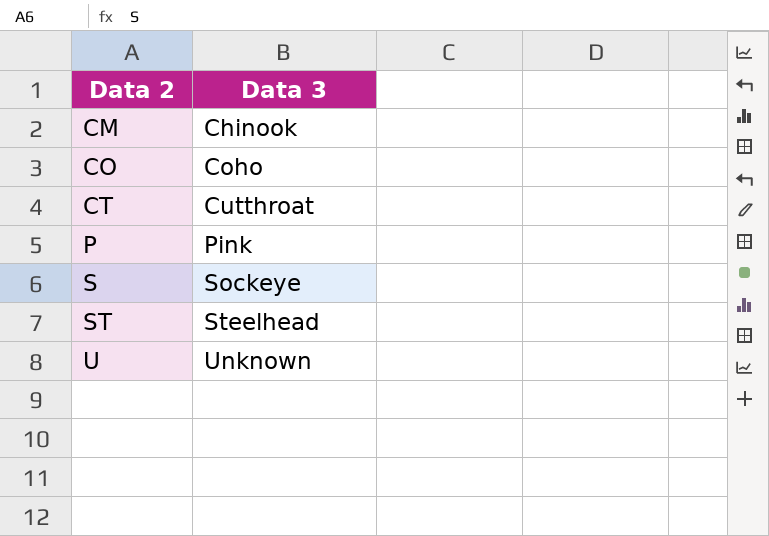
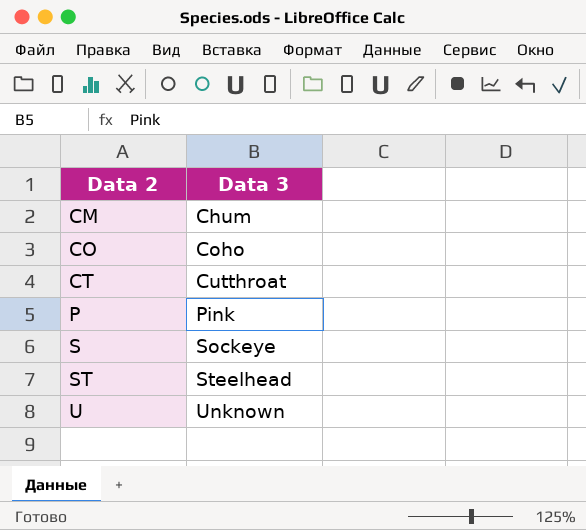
CM | Data 3: Chinook -> Chum

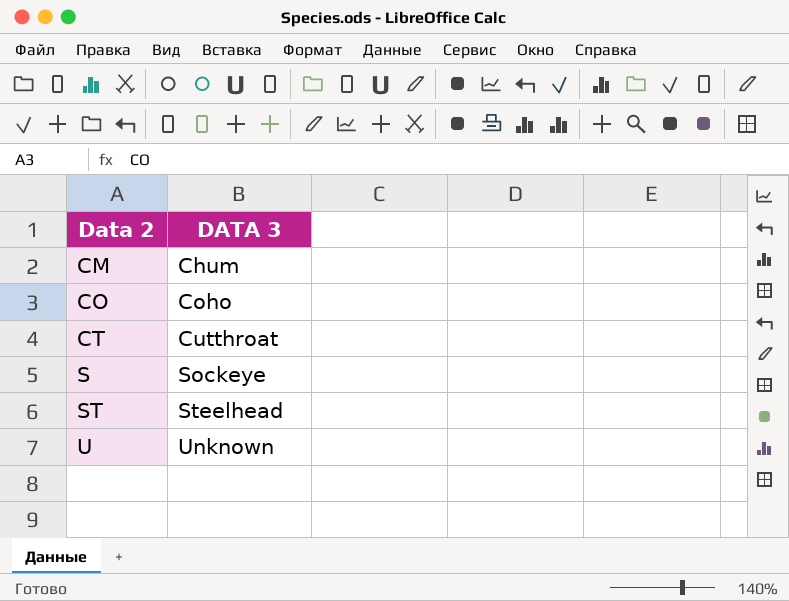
column name: Data 3 -> DATA 3
row P: Pink -> none

